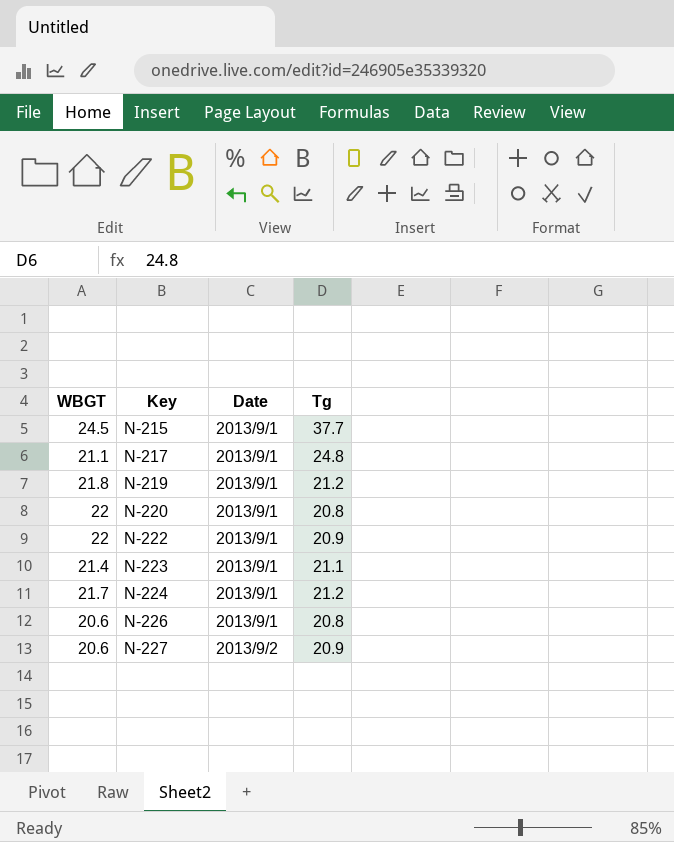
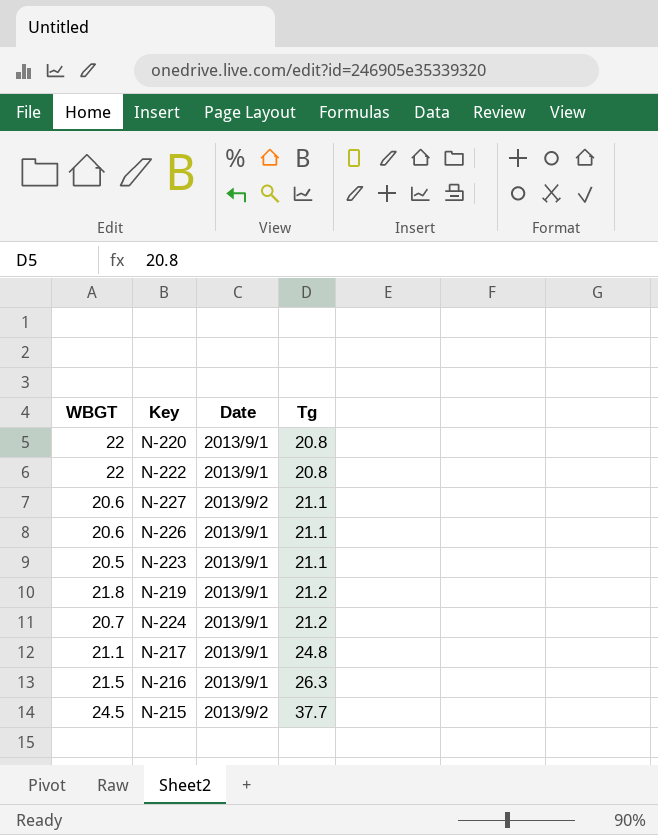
row order: Key ascending -> Tg ascending
N-222 | Tg: 20.9 -> 20.8
N-227 | Tg: 20.9 -> 21.1
N-226 | Tg: 20.8 -> 21.1
N-223 | WBGT: 21.4 -> 20.5
N-224 | WBGT: 21.7 -> 20.7
row N-216: none -> 21.5 | 2013/9/1 | 26.3
N-215 | Date: 2013/9/1 -> 2013/9/2

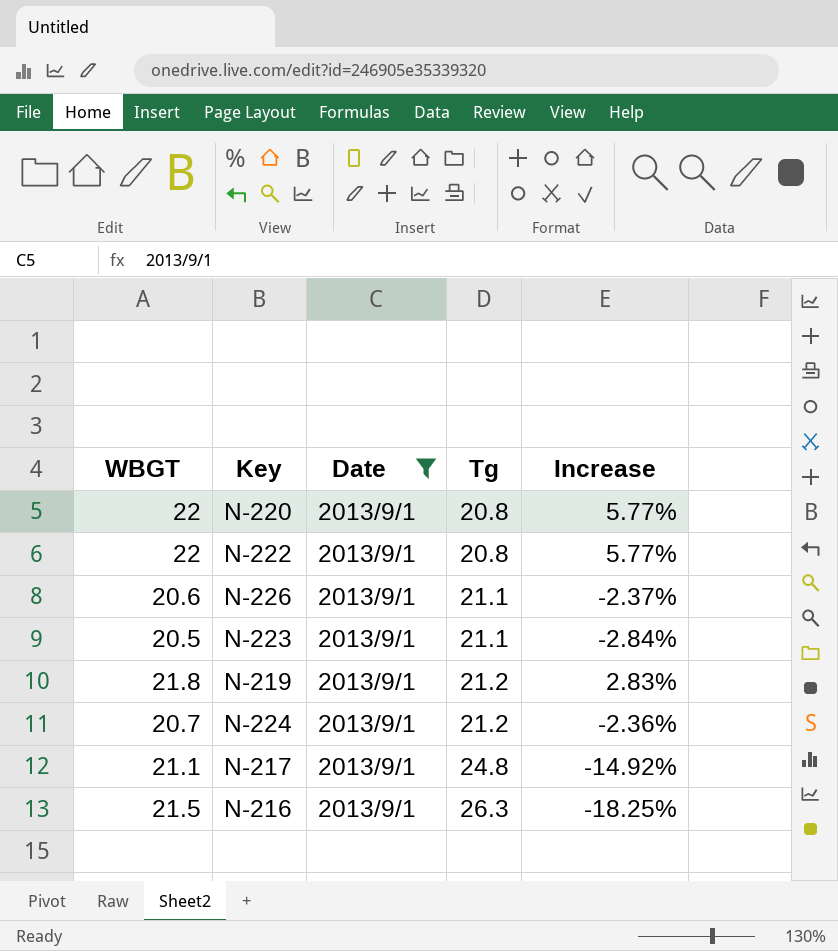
filter: none -> Date = 2013/9/1
column Increase | formula: none -> ([WBGT] - [Tg]) / [Tg]

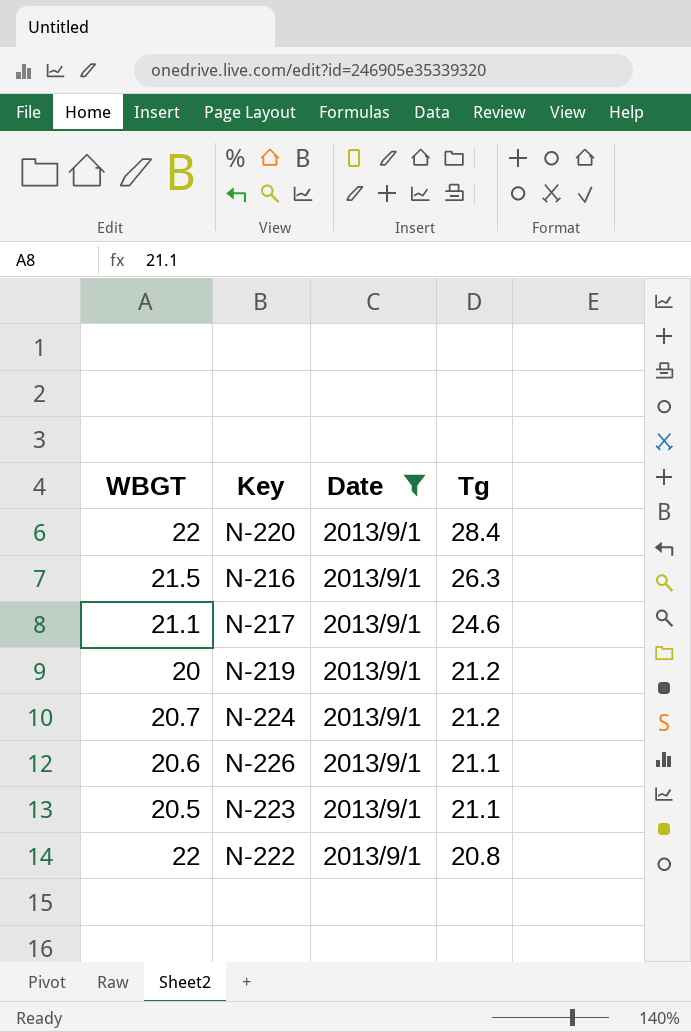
row order: Tg ascending -> Tg descending
column Increase | formula: ([WBGT] - [Tg]) / [Tg] -> none
N-220 | Tg: 20.8 -> 28.4
N-217 | Tg: 24.8 -> 24.6
N-219 | WBGT: 21.8 -> 20

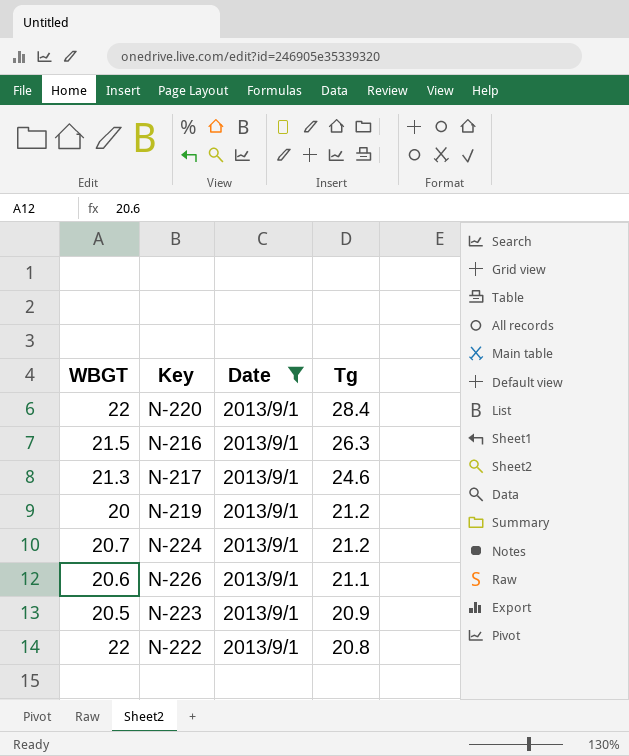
N-217 | WBGT: 21.1 -> 21.3
N-223 | Tg: 21.1 -> 20.9

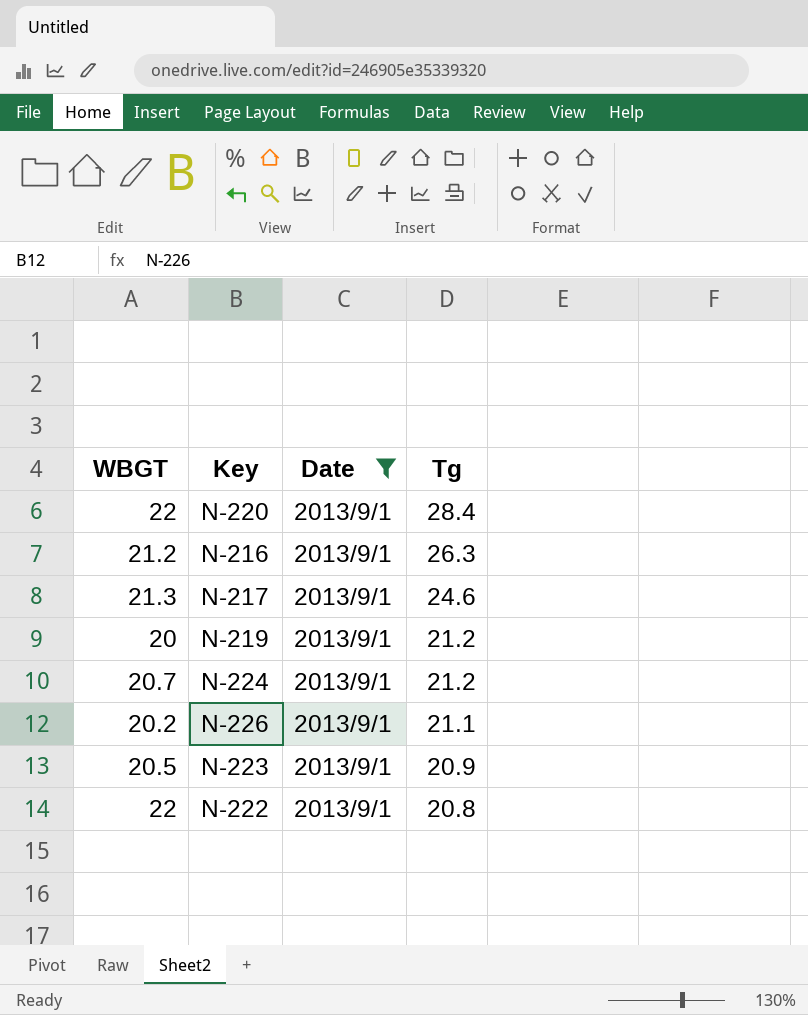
N-216 | WBGT: 21.5 -> 21.2
N-226 | WBGT: 20.6 -> 20.2

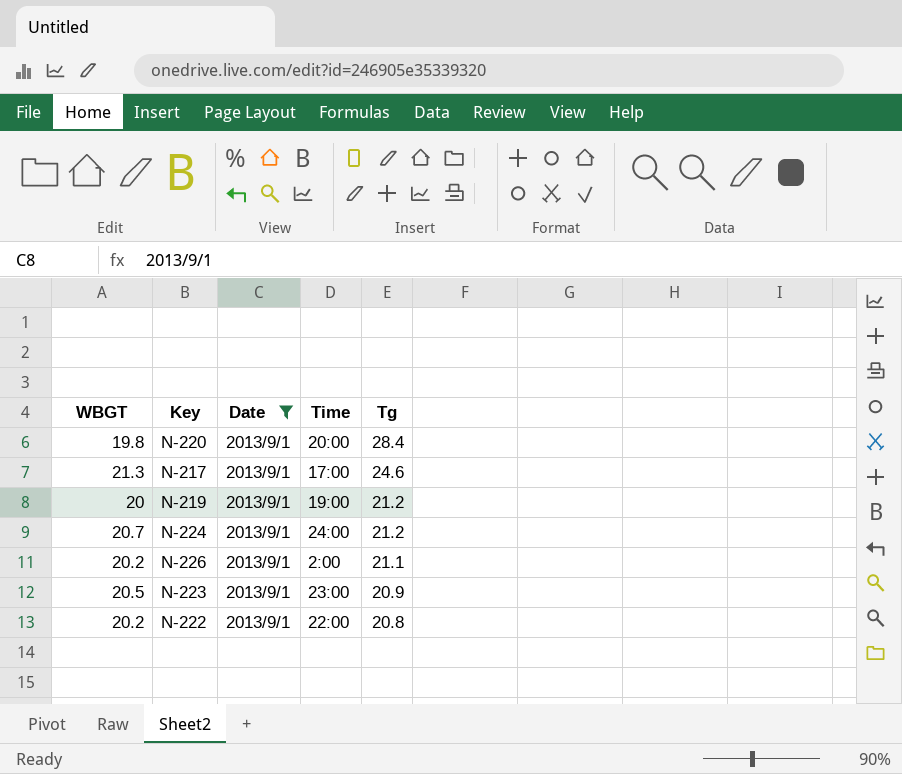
column Time | position: none -> 4
row N-216: 21.2 | 2013/9/1 | 26.3 -> none
N-220 | WBGT: 22 -> 19.8
N-222 | WBGT: 22 -> 20.2

